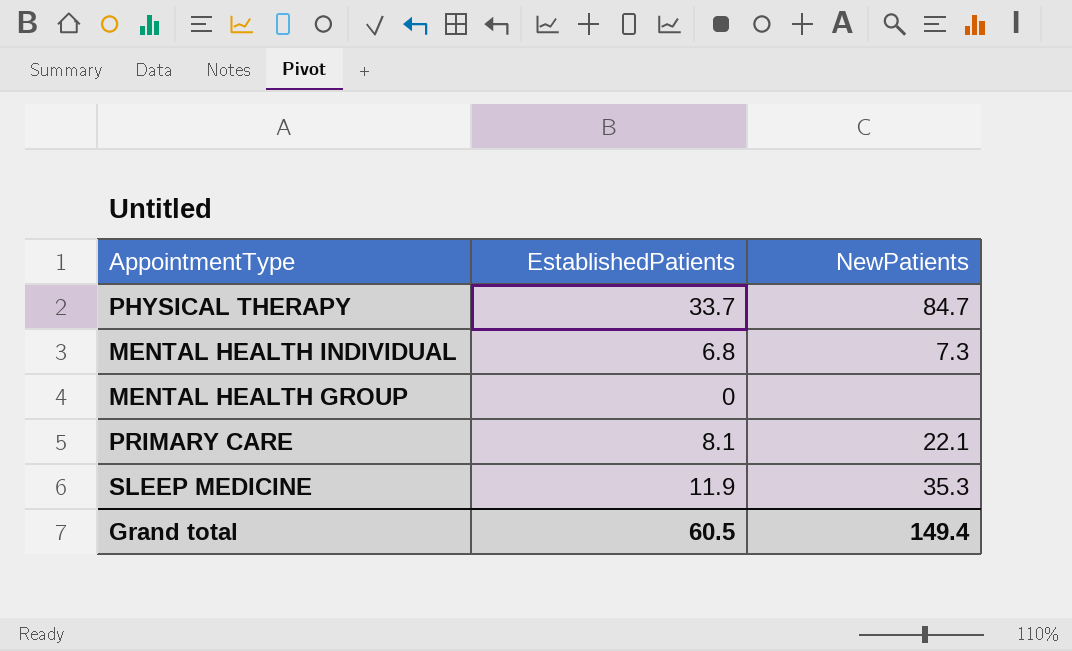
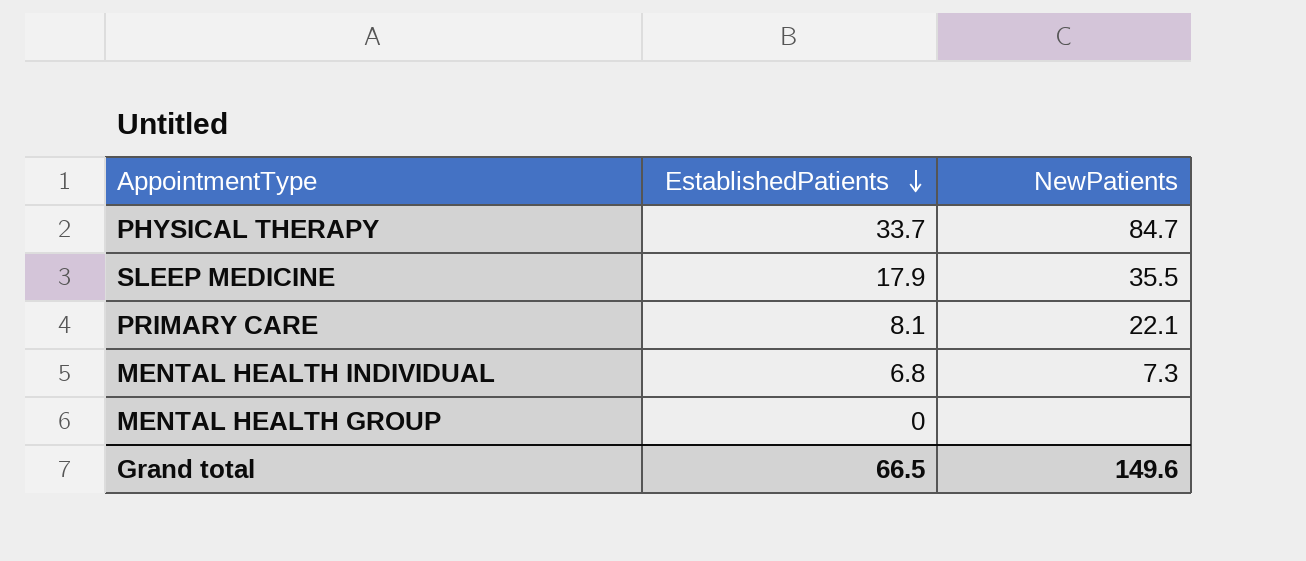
row order: none -> EstablishedPatients descending
SLEEP MEDICINE | EstablishedPatients: 11.9 -> 17.9
SLEEP MEDICINE | NewPatients: 35.3 -> 35.5
Grand total | EstablishedPatients: 60.5 -> 66.5
Grand total | NewPatients: 149.4 -> 149.6

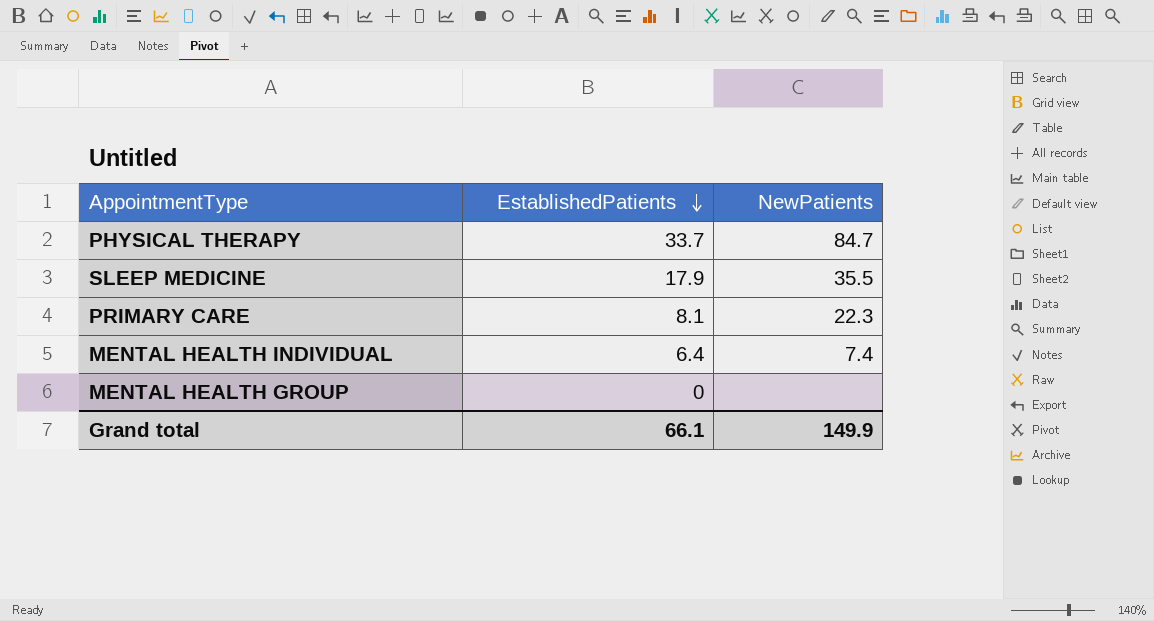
PRIMARY CARE | NewPatients: 22.1 -> 22.3
MENTAL HEALTH INDIVIDUAL | EstablishedPatients: 6.8 -> 6.4
MENTAL HEALTH INDIVIDUAL | NewPatients: 7.3 -> 7.4
Grand total | EstablishedPatients: 66.5 -> 66.1
Grand total | NewPatients: 149.6 -> 149.9

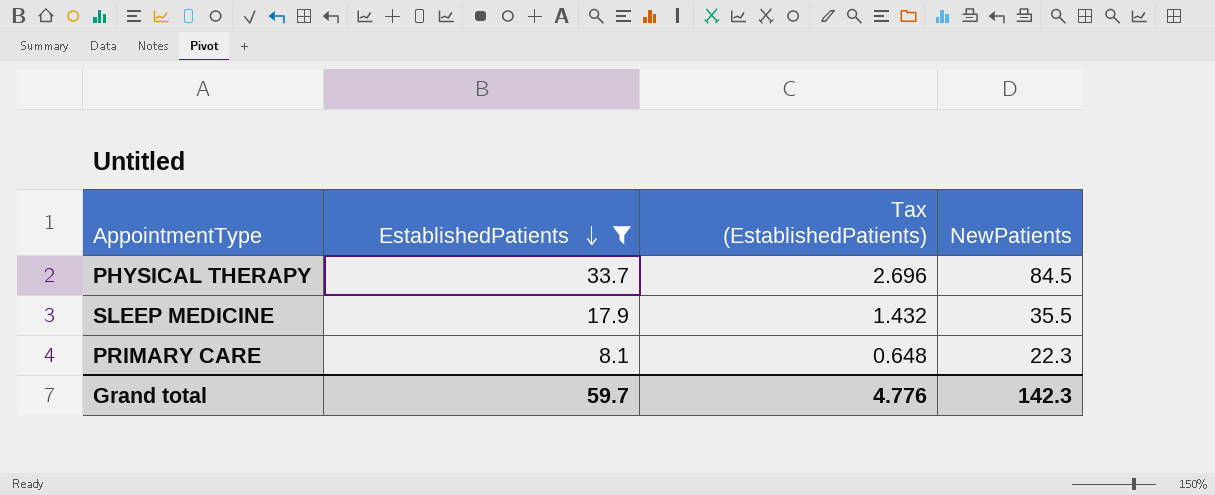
filter: none -> EstablishedPatients >= 8.1
column Tax (EstablishedPatients) | formula: none -> [EstablishedPatients] * 0.08
PHYSICAL THERAPY | NewPatients: 84.7 -> 84.5
Grand total | EstablishedPatients: 66.1 -> 59.7
Grand total | NewPatients: 149.9 -> 142.3

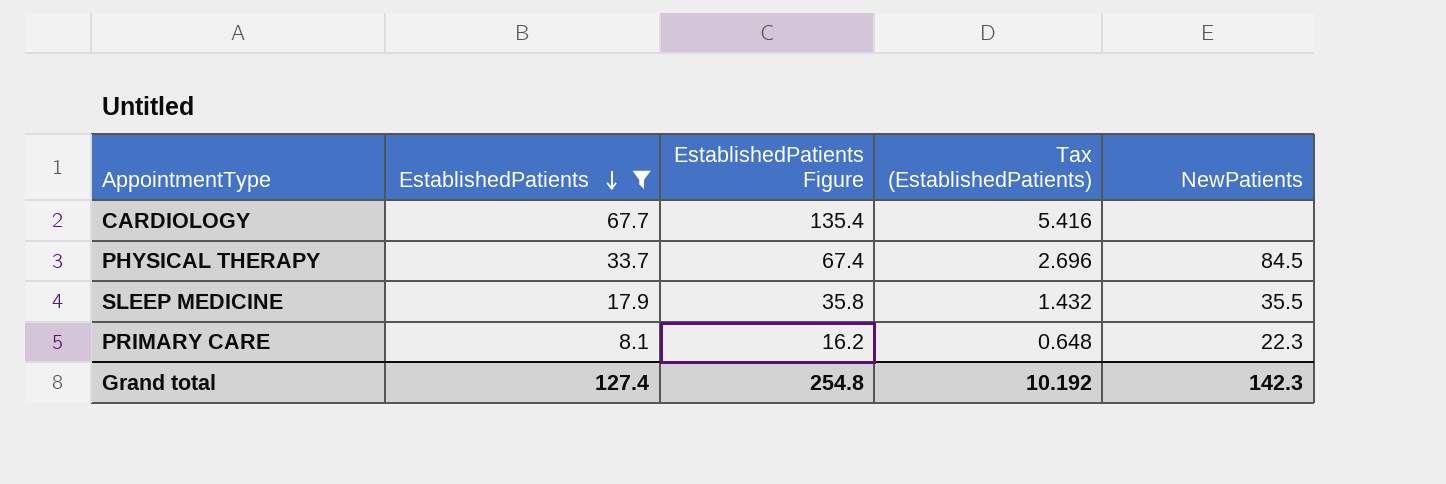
column EstablishedPatients Figure | formula: none -> [EstablishedPatients] * 2
row CARDIOLOGY: none -> 67.7 | 135.4 | 5.416 | none
Grand total | EstablishedPatients: 59.7 -> 127.4
Grand total | Tax (EstablishedPatients): 4.776 -> 10.192

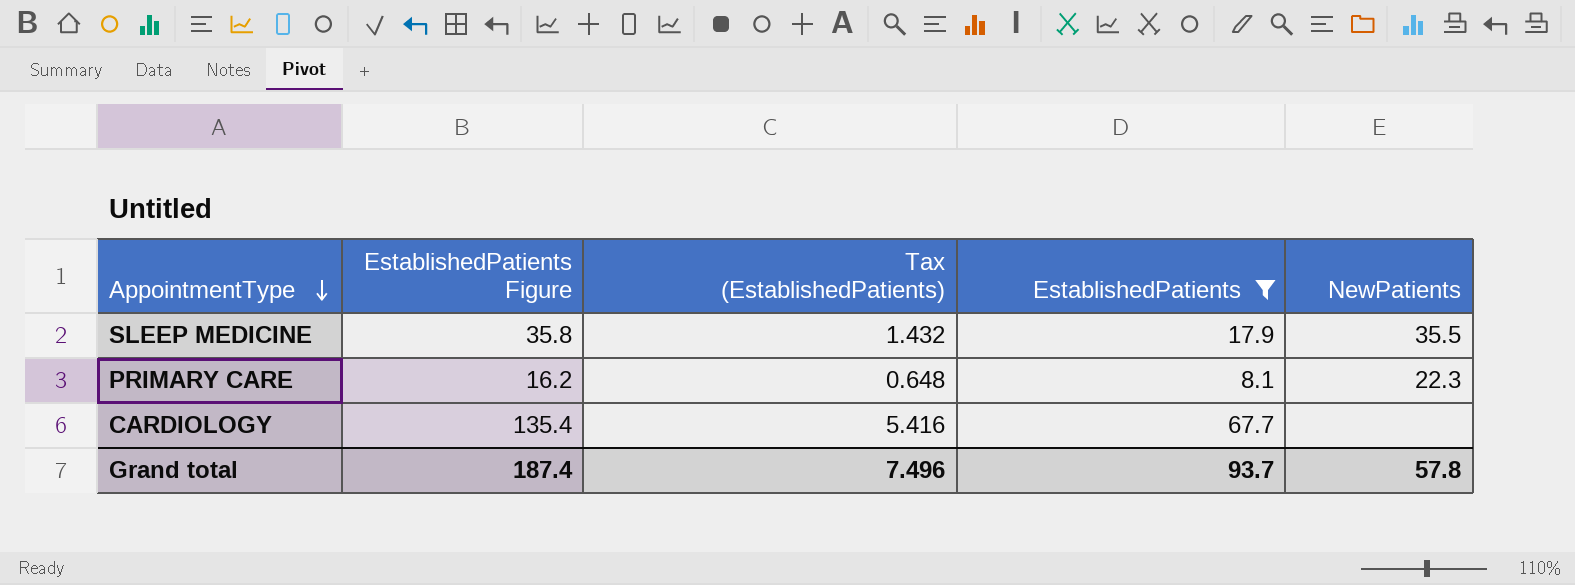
row order: EstablishedPatients descending -> AppointmentType descending
column EstablishedPatients | position: 2 -> 4
row PHYSICAL THERAPY: 33.7 | 67.4 | 2.696 | 84.5 -> none
Grand total | EstablishedPatients Figure: 254.8 -> 187.4
Grand total | Tax (EstablishedPatients): 10.192 -> 7.496
Grand total | EstablishedPatients: 127.4 -> 93.7
Grand total | NewPatients: 142.3 -> 57.8

